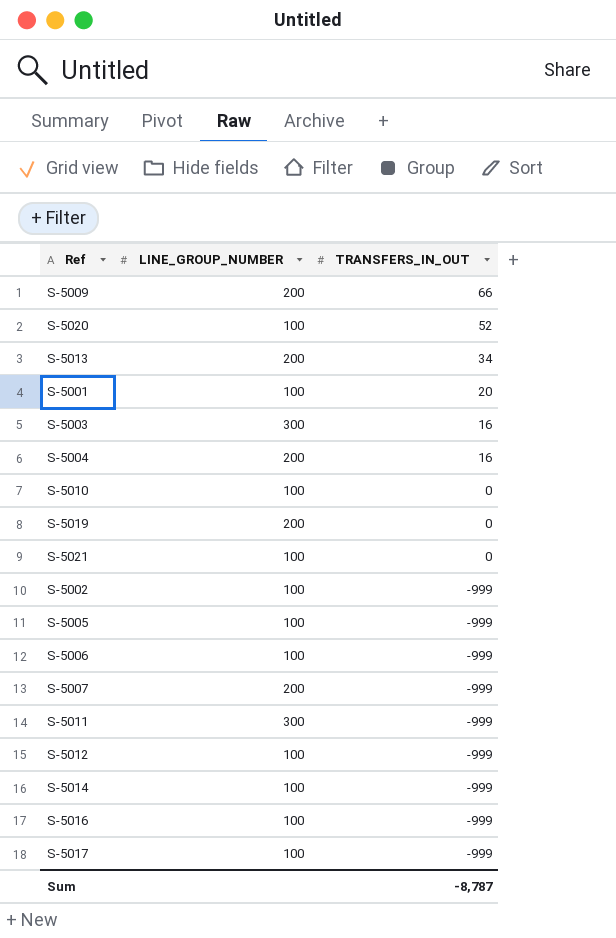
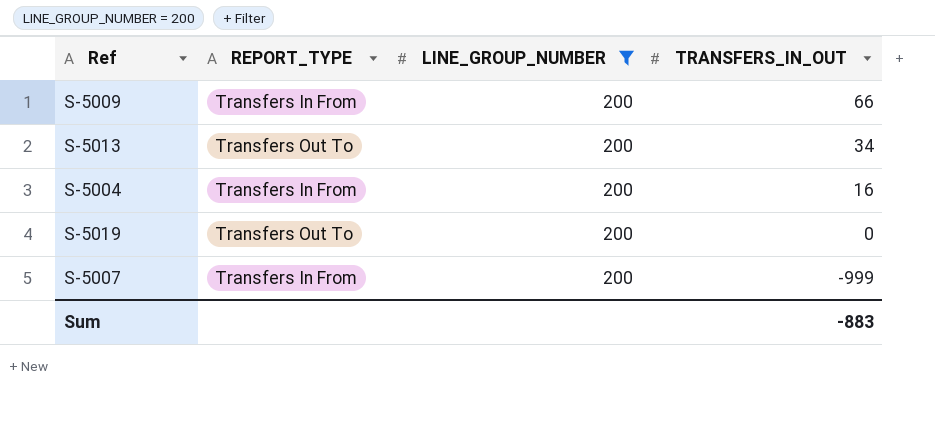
filter: none -> LINE_GROUP_NUMBER = 200
column REPORT_TYPE | position: none -> 2
Sum | TRANSFERS_IN_OUT: -8,787 -> -883

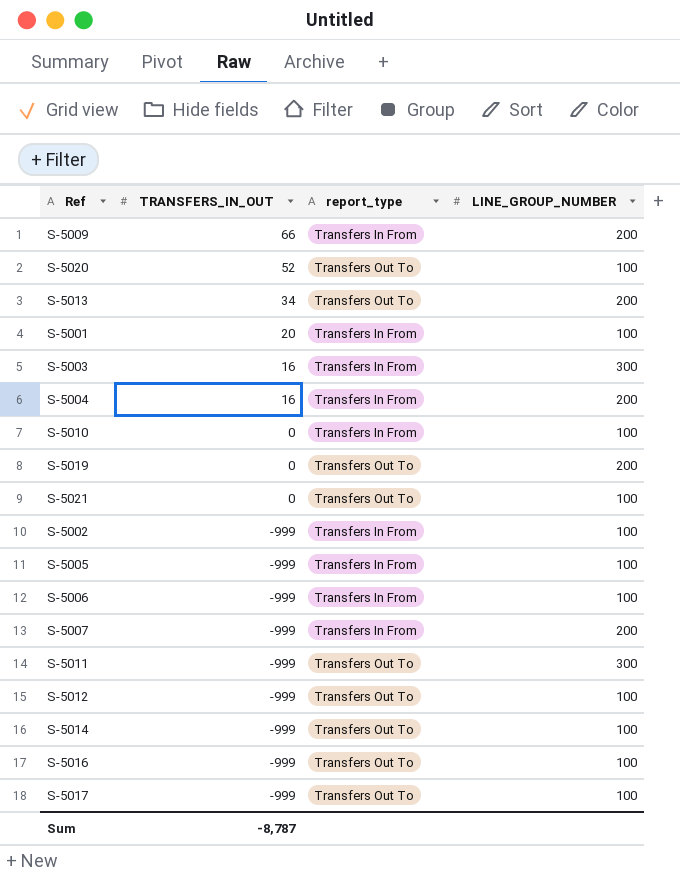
filter: LINE_GROUP_NUMBER = 200 -> none
column TRANSFERS_IN_OUT | position: 4 -> 2
column name: REPORT_TYPE -> report_type
Sum | TRANSFERS_IN_OUT: -883 -> -8,787

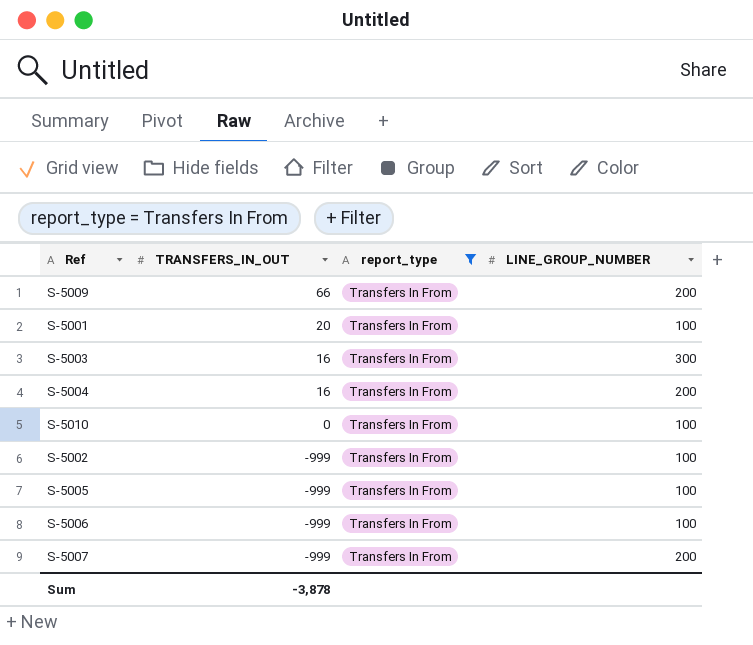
filter: none -> report_type = Transfers In From
Sum | TRANSFERS_IN_OUT: -8,787 -> -3,878

